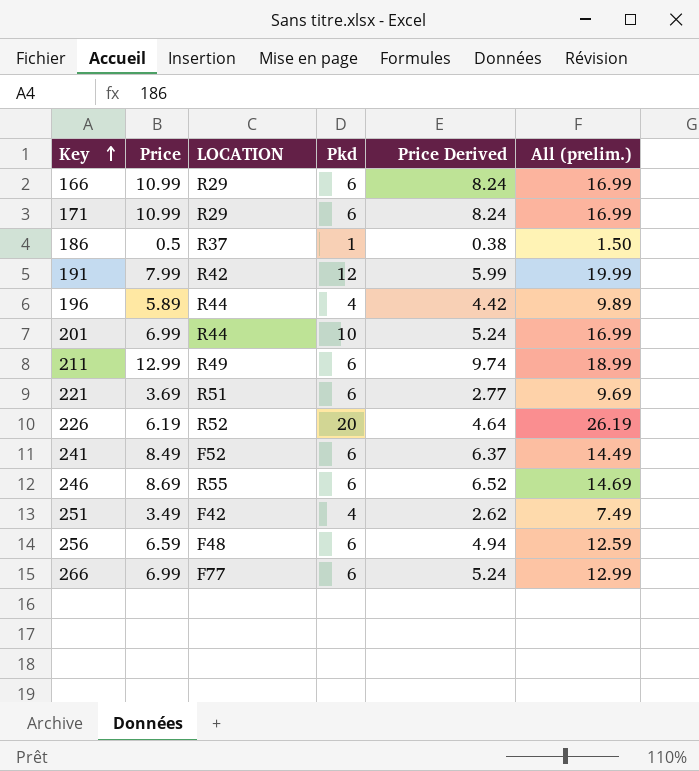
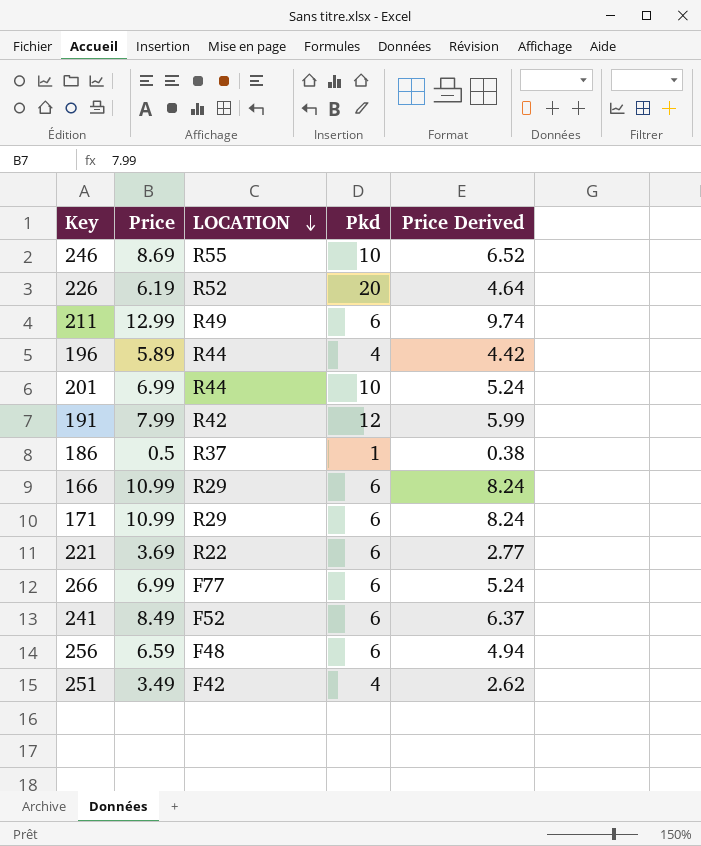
row order: Key ascending -> LOCATION descending
column All (prelim.) | formula: [Price] + [Pkd] -> none
246 | Pkd: 6 -> 10
221 | LOCATION: R51 -> R22

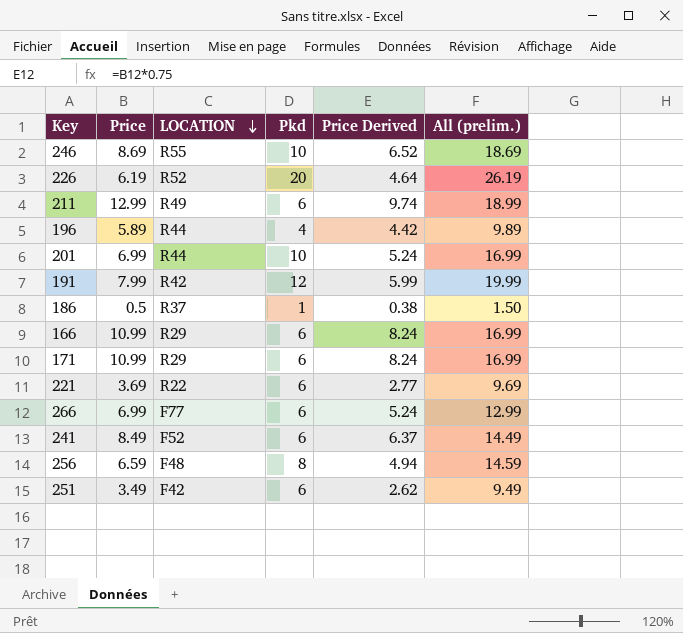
column All (prelim.) | formula: none -> [Price] + [Pkd]
256 | Pkd: 6 -> 8
251 | Pkd: 4 -> 6

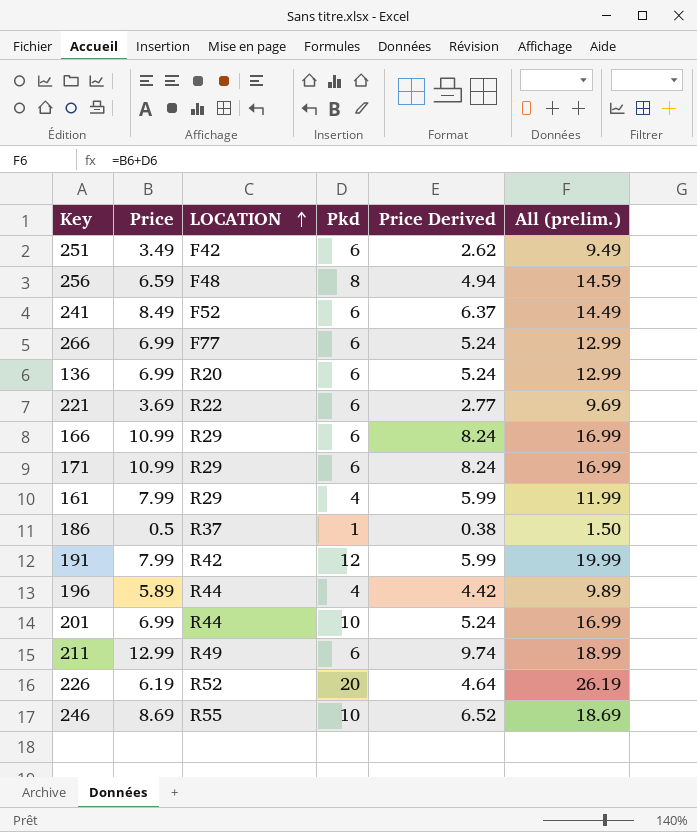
row order: LOCATION descending -> LOCATION ascending
row 136: none -> 6.99 | R20 | 6 | 5.24 | 12.99
row 161: none -> 7.99 | R29 | 4 | 5.99 | 11.99

